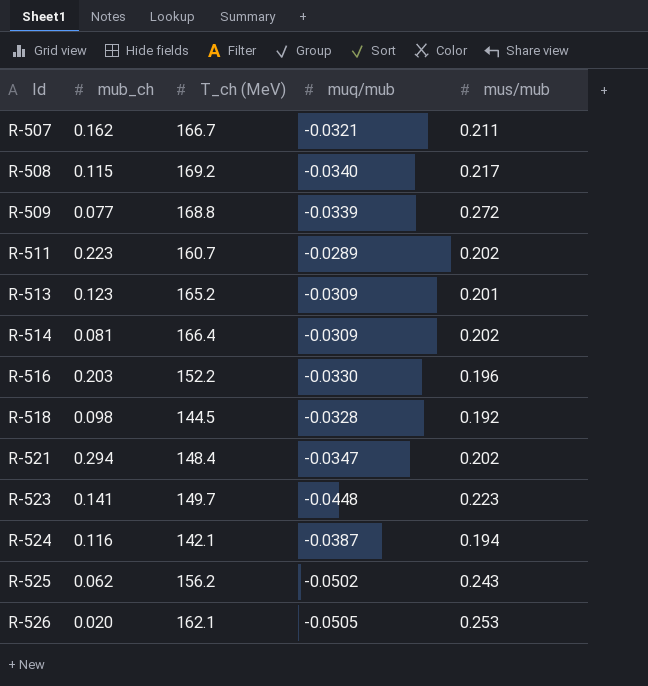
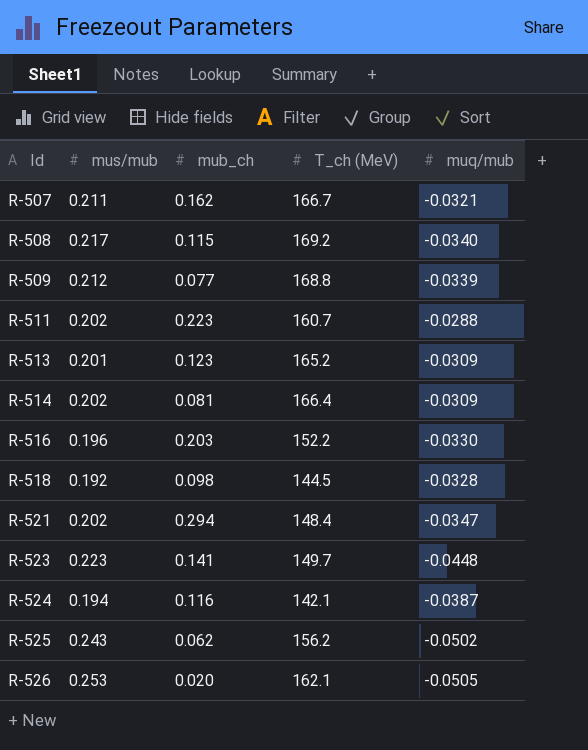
column mus/mub | position: 5 -> 2
R-509 | mus/mub: 0.272 -> 0.212
R-511 | muq/mub: -0.0289 -> -0.0288

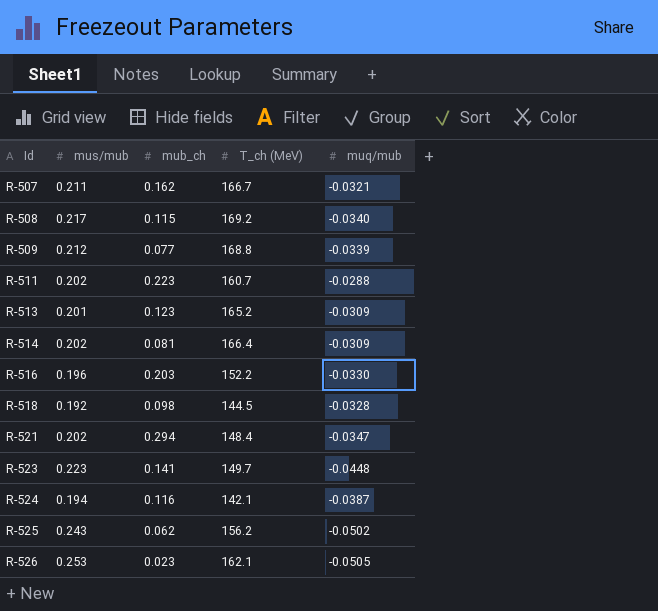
R-526 | mub_ch: 0.020 -> 0.023

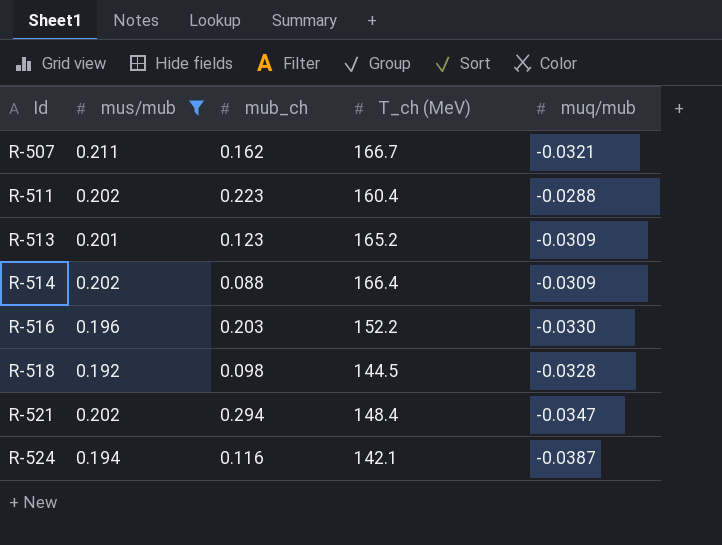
filter: none -> mus/mub <= 0.211
R-511 | T_ch (MeV): 160.7 -> 160.4
R-514 | mub_ch: 0.081 -> 0.088

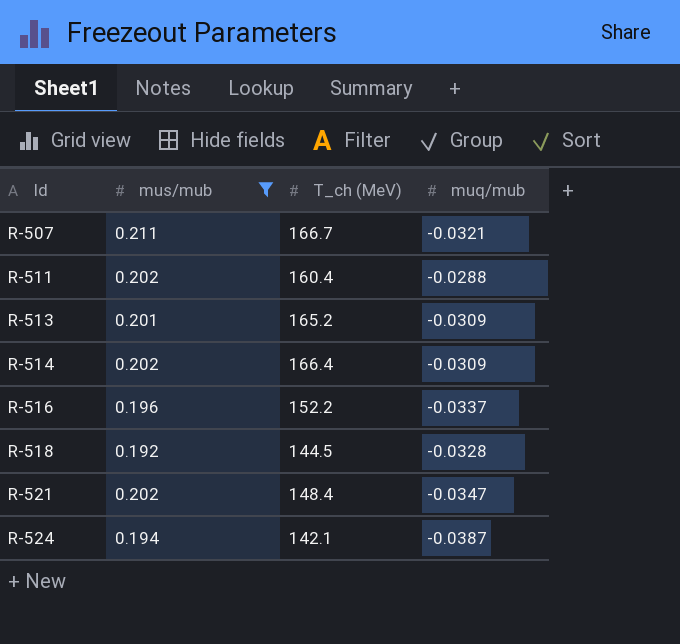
column mub_ch | position: 3 -> none
R-516 | muq/mub: -0.0330 -> -0.0337

